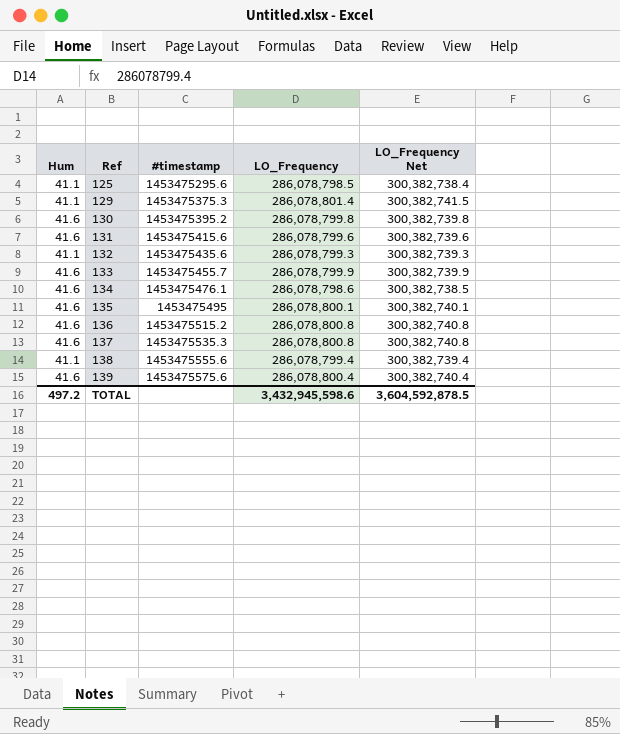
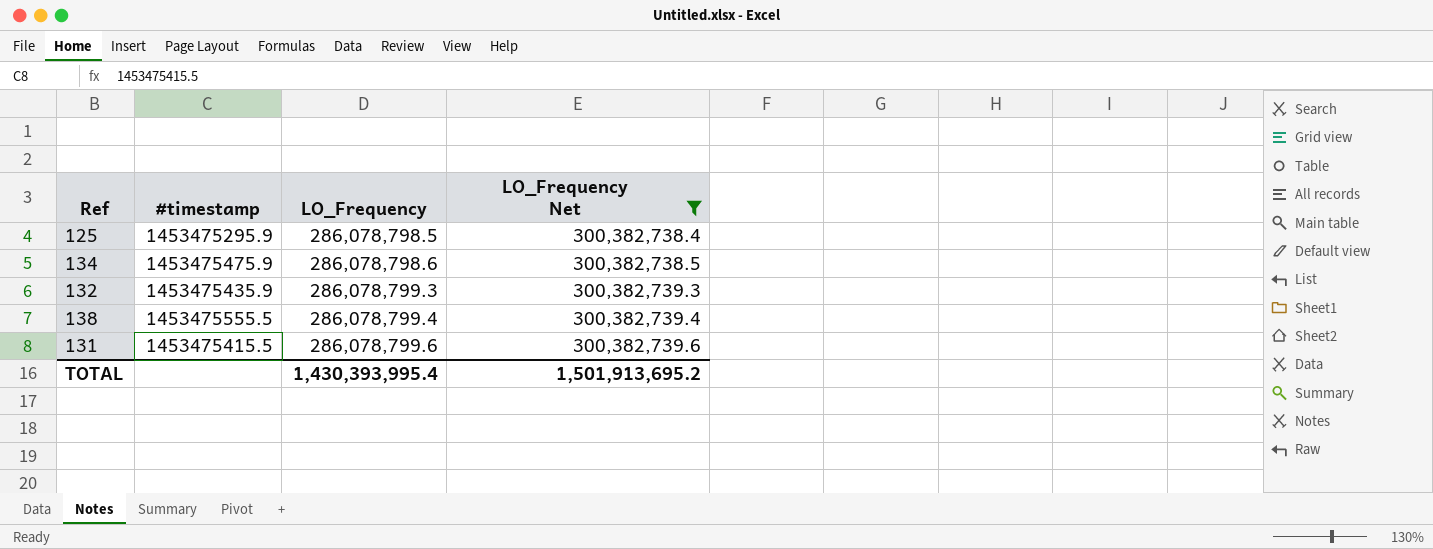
filter: none -> LO_Frequency Net <= 300,382,739.6
row order: Ref ascending -> LO_Frequency ascending
column Hum | position: 1 -> none
125 | #timestamp: 1453475295.6 -> 1453475295.9
134 | #timestamp: 1453475476.1 -> 1453475475.9
132 | #timestamp: 1453475435.6 -> 1453475435.9
138 | #timestamp: 1453475555.6 -> 1453475555.5
131 | #timestamp: 1453475415.6 -> 1453475415.5
TOTAL | LO_Frequency: 3,432,945,598.6 -> 1,430,393,995.4
TOTAL | LO_Frequency Net: 3,604,592,878.5 -> 1,501,913,695.2

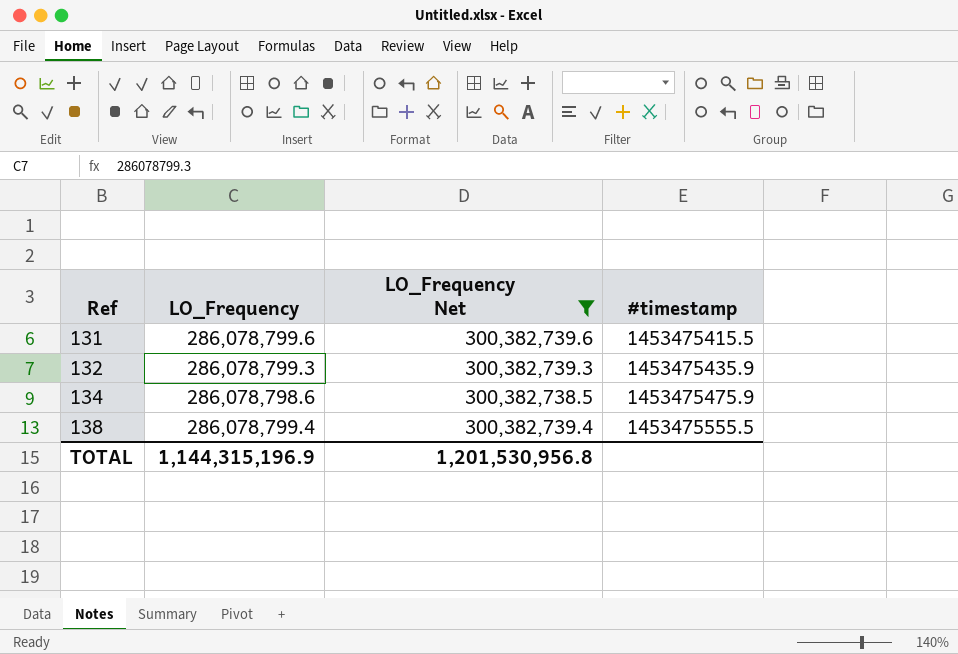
row order: LO_Frequency ascending -> Ref ascending
column #timestamp | position: 2 -> 4
row 125: 1453475295.9 | 286,078,798.5 | 300,382,738.4 -> none
TOTAL | LO_Frequency: 1,430,393,995.4 -> 1,144,315,196.9
TOTAL | LO_Frequency Net: 1,501,913,695.2 -> 1,201,530,956.8

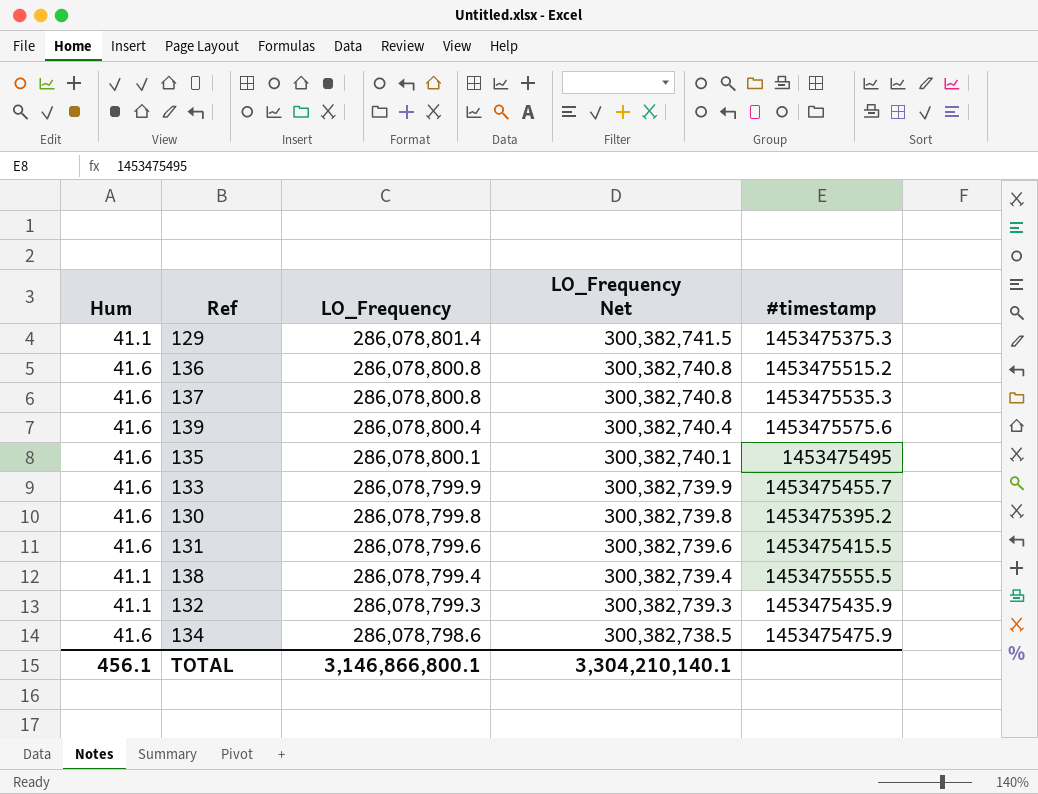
filter: LO_Frequency Net <= 300,382,739.6 -> none
row order: Ref ascending -> LO_Frequency descending
column Hum | position: none -> 1
TOTAL | LO_Frequency: 1,144,315,196.9 -> 3,146,866,800.1
TOTAL | LO_Frequency Net: 1,201,530,956.8 -> 3,304,210,140.1

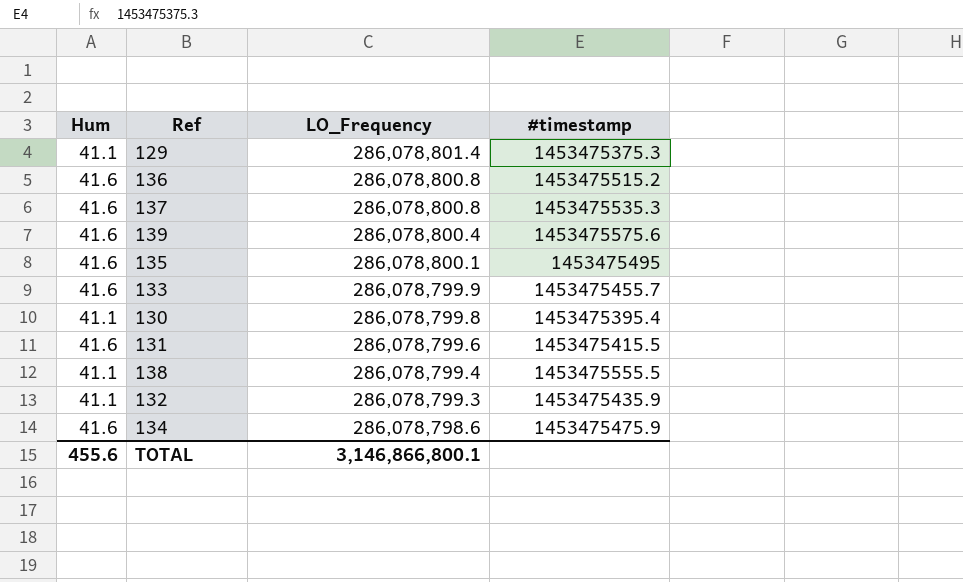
column LO_Frequency Net | formula: [LO_Frequency] * 1.05 -> none
130 | Hum: 41.6 -> 41.1
130 | #timestamp: 1453475395.2 -> 1453475395.4
TOTAL | Hum: 456.1 -> 455.6

